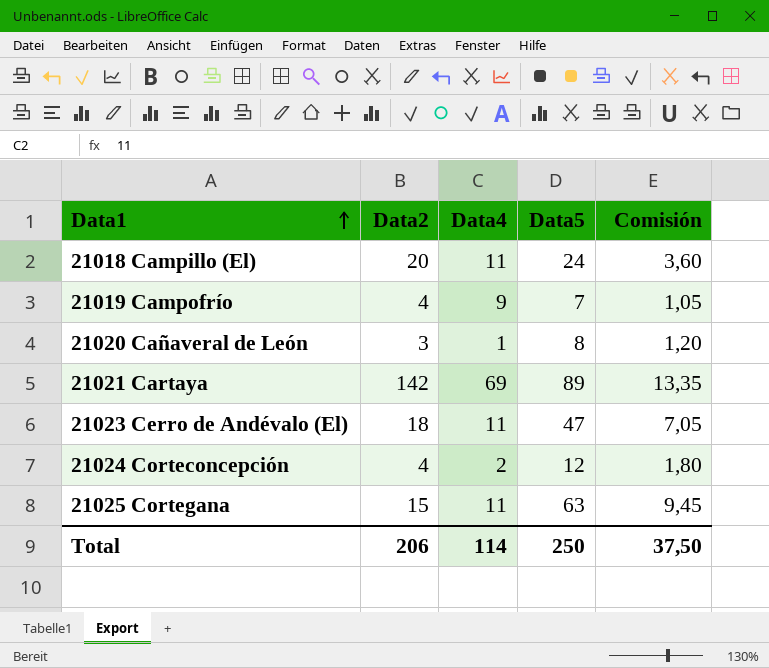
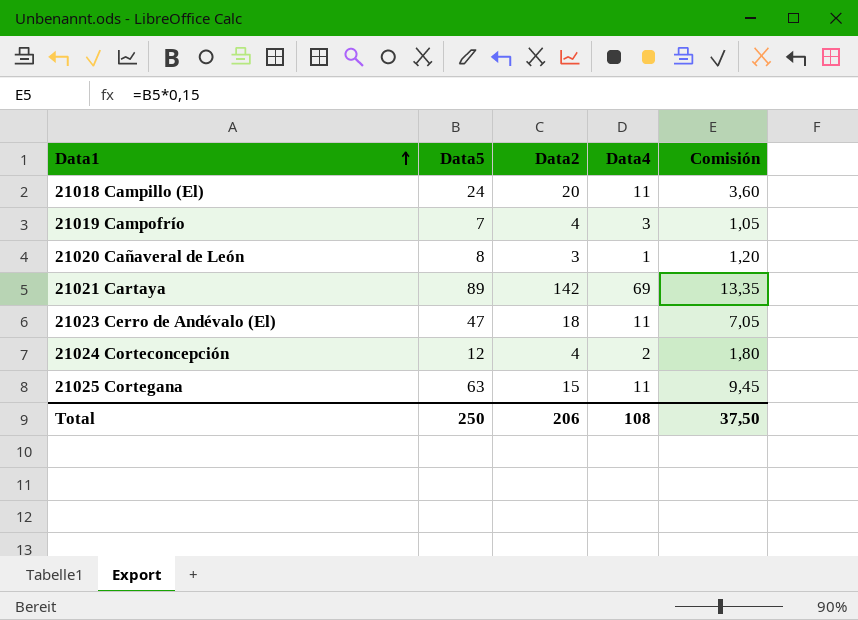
column Data5 | position: 4 -> 2
21019 Campofrío | Data4: 9 -> 3
Total | Data4: 114 -> 108

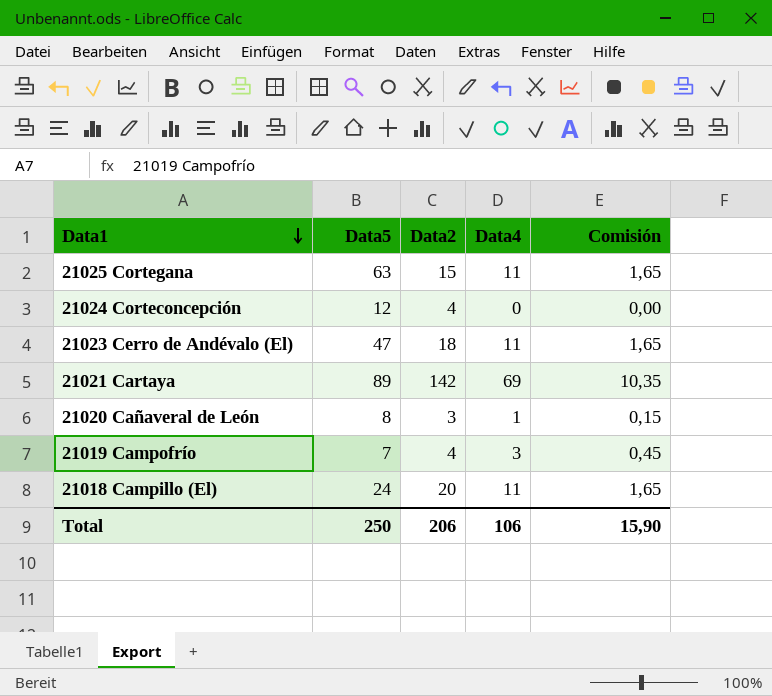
row order: Data1 ascending -> Data1 descending
column Comisión | formula: [Data5] * 0,15 -> [Data4] * 0,15
21024 Corteconcepción | Data4: 2 -> 0
Total | Data4: 108 -> 106
Total | Comisión: 37,50 -> 15,90

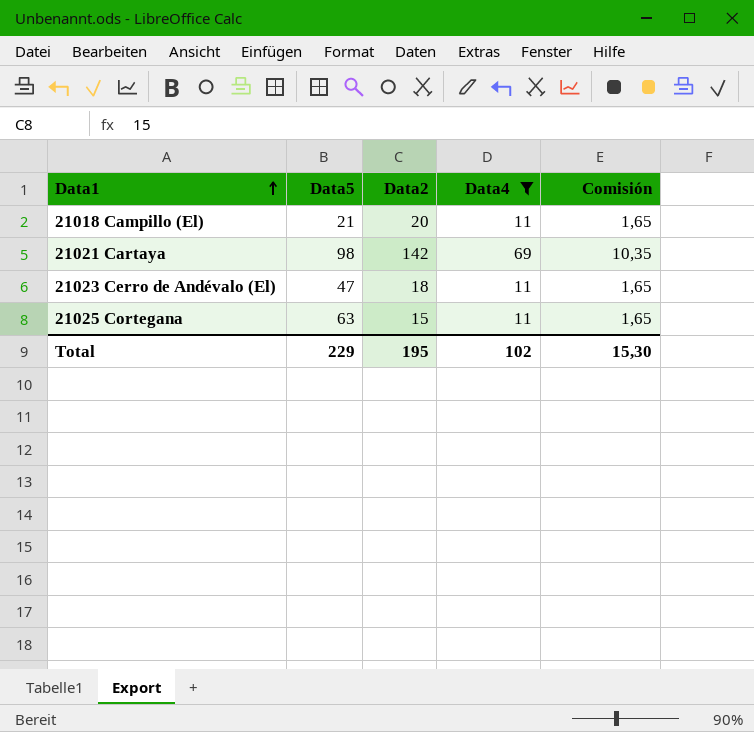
filter: none -> Data4 >= 11
row order: Data1 descending -> Data1 ascending
21018 Campillo (El) | Data5: 24 -> 21
21021 Cartaya | Data5: 89 -> 98
Total | Data5: 250 -> 229
Total | Data2: 206 -> 195
Total | Data4: 106 -> 102
Total | Comisión: 15,90 -> 15,30

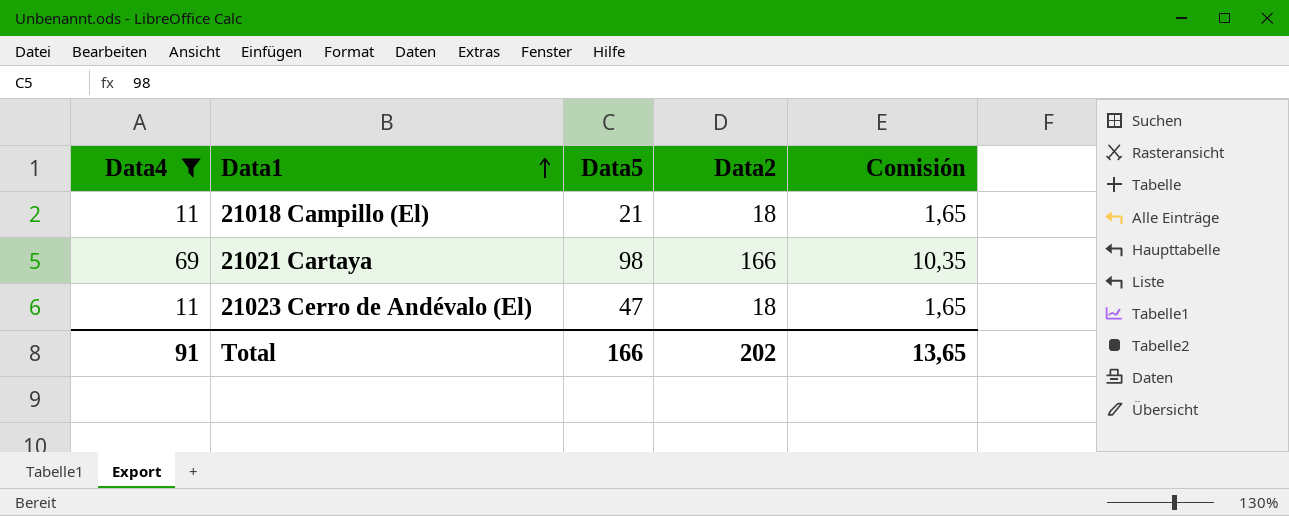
column Data4 | position: 4 -> 1
row 21025 Cortegana: 63 | 15 | 11 | 1,65 -> none
21018 Campillo (El) | Data2: 20 -> 18
21021 Cartaya | Data2: 142 -> 166
Total | Data4: 102 -> 91
Total | Data5: 229 -> 166
Total | Data2: 195 -> 202
Total | Comisión: 15,30 -> 13,65

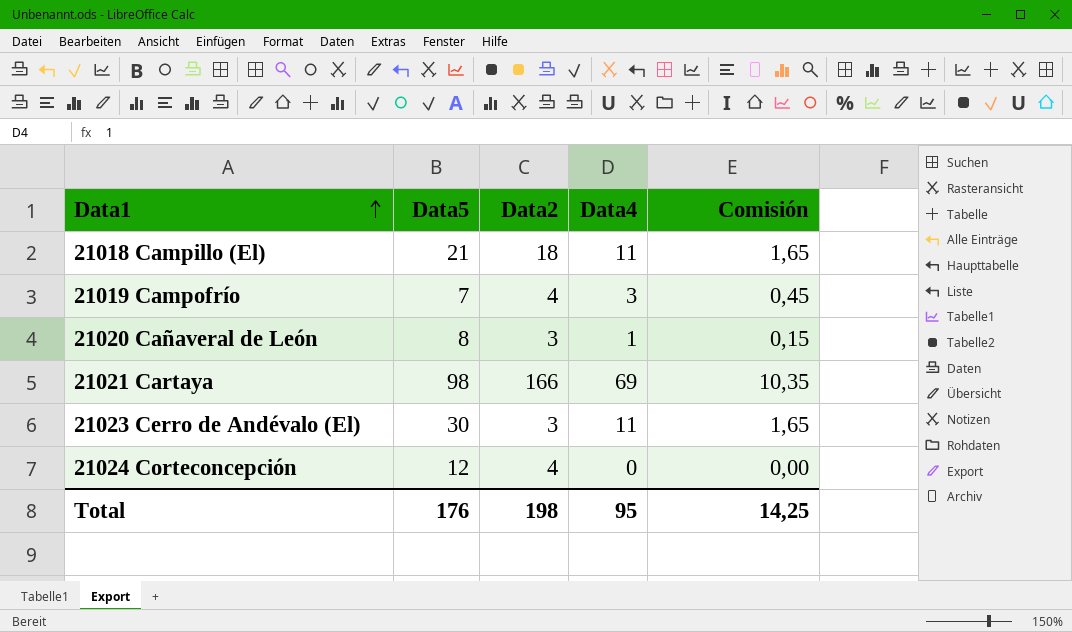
filter: Data4 >= 11 -> none
column Data4 | position: 1 -> 4
21023 Cerro de Andévalo (El) | Data5: 47 -> 30
21023 Cerro de Andévalo (El) | Data2: 18 -> 3
Total | Data5: 166 -> 176
Total | Data2: 202 -> 198
Total | Data4: 91 -> 95
Total | Comisión: 13,65 -> 14,25

